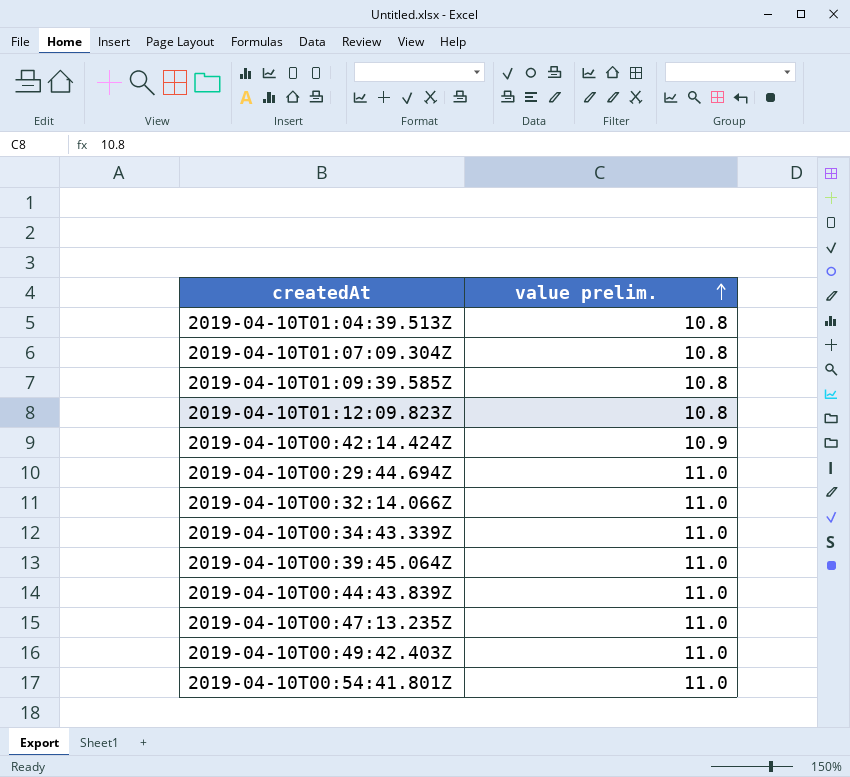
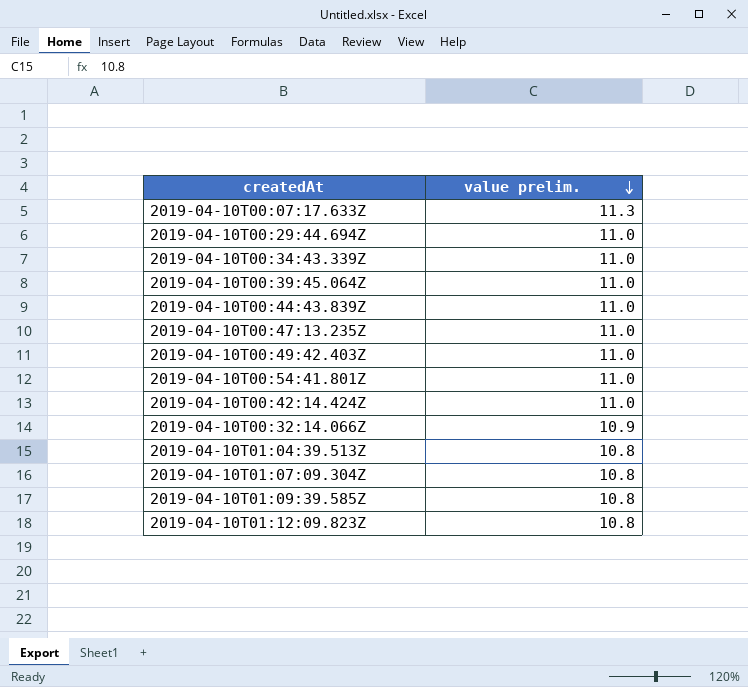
row order: value prelim. ascending -> value prelim. descending
row 2019-04-10T00:07:17.633Z: none -> 11.3
2019-04-10T00:42:14.424Z | value prelim.: 10.9 -> 11.0
2019-04-10T00:32:14.066Z | value prelim.: 11.0 -> 10.9

